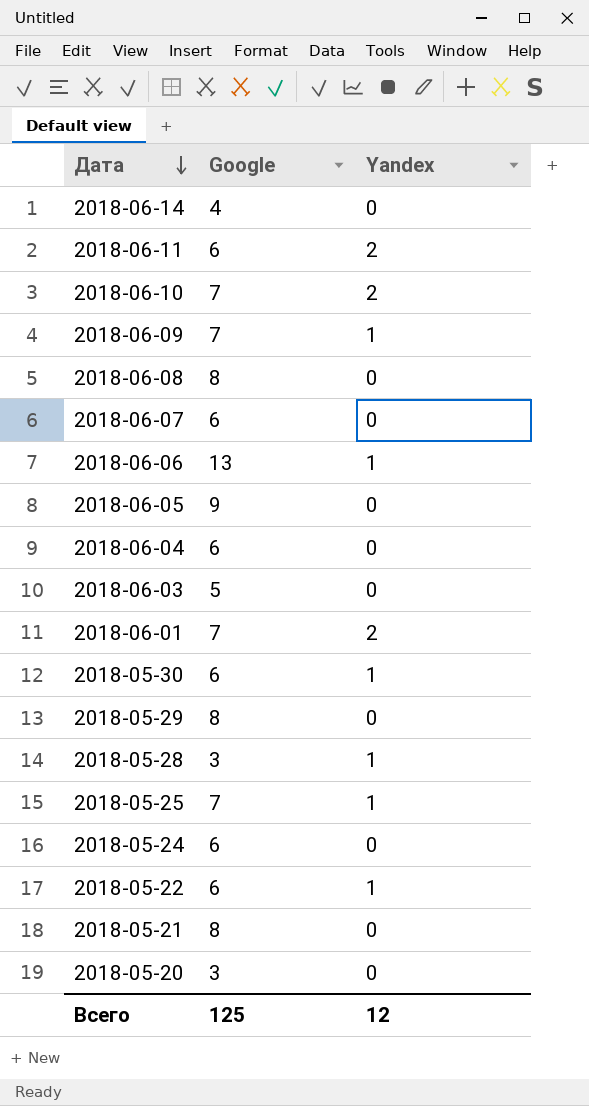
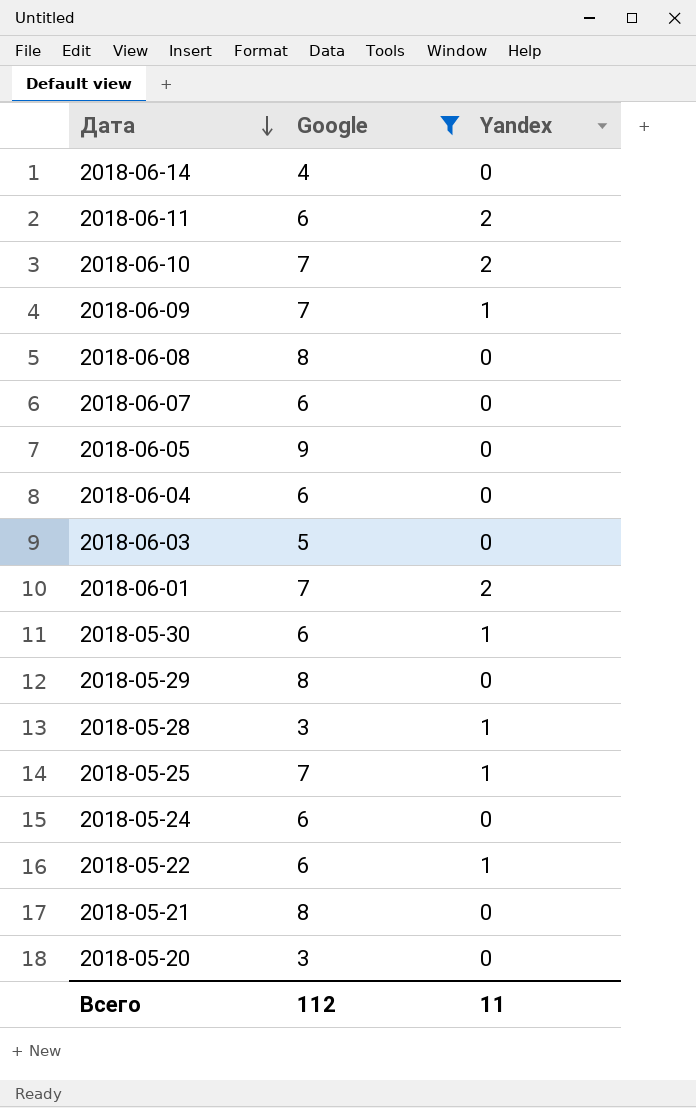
filter: none -> Google != 13
Всего | Google: 125 -> 112
Всего | Yandex: 12 -> 11

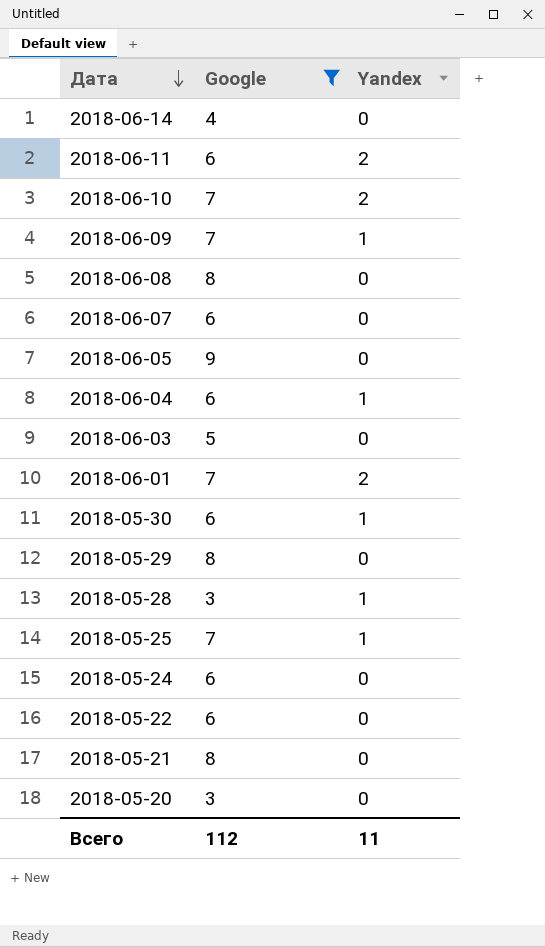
2018-06-04 | Yandex: 0 -> 1
2018-05-22 | Yandex: 1 -> 0

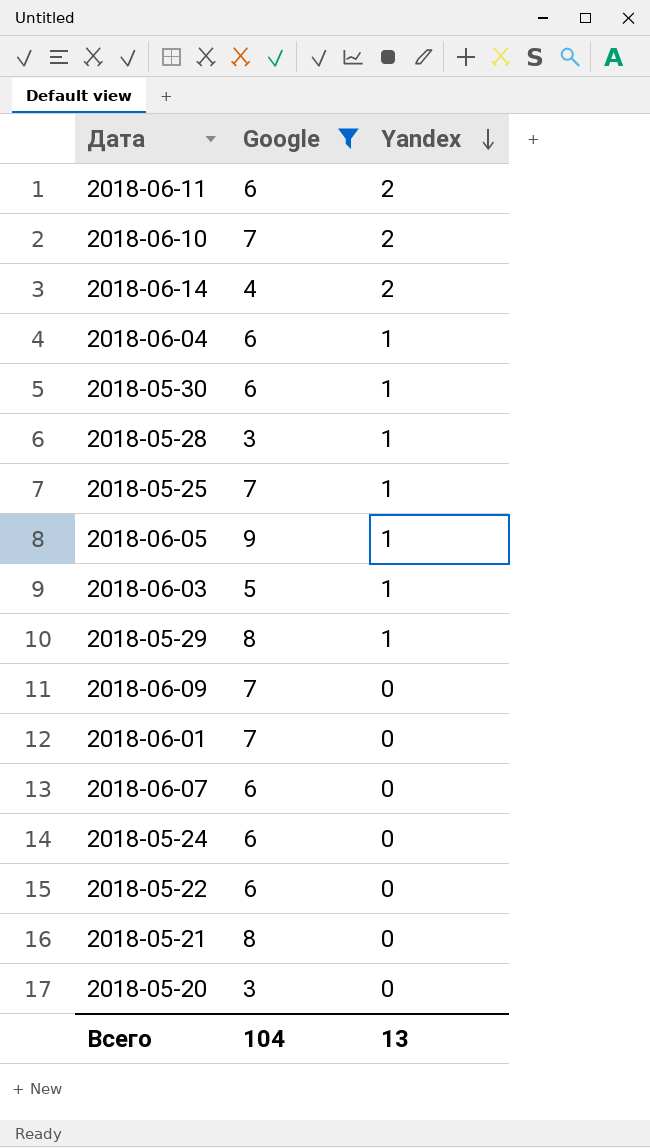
row order: Дата descending -> Yandex descending
row 2018-06-08: 8 | 0 -> none
2018-06-14 | Yandex: 0 -> 2
2018-06-05 | Yandex: 0 -> 1
2018-06-03 | Yandex: 0 -> 1
2018-05-29 | Yandex: 0 -> 1
2018-06-09 | Yandex: 1 -> 0
2018-06-01 | Yandex: 2 -> 0
Всего | Google: 112 -> 104
Всего | Yandex: 11 -> 13

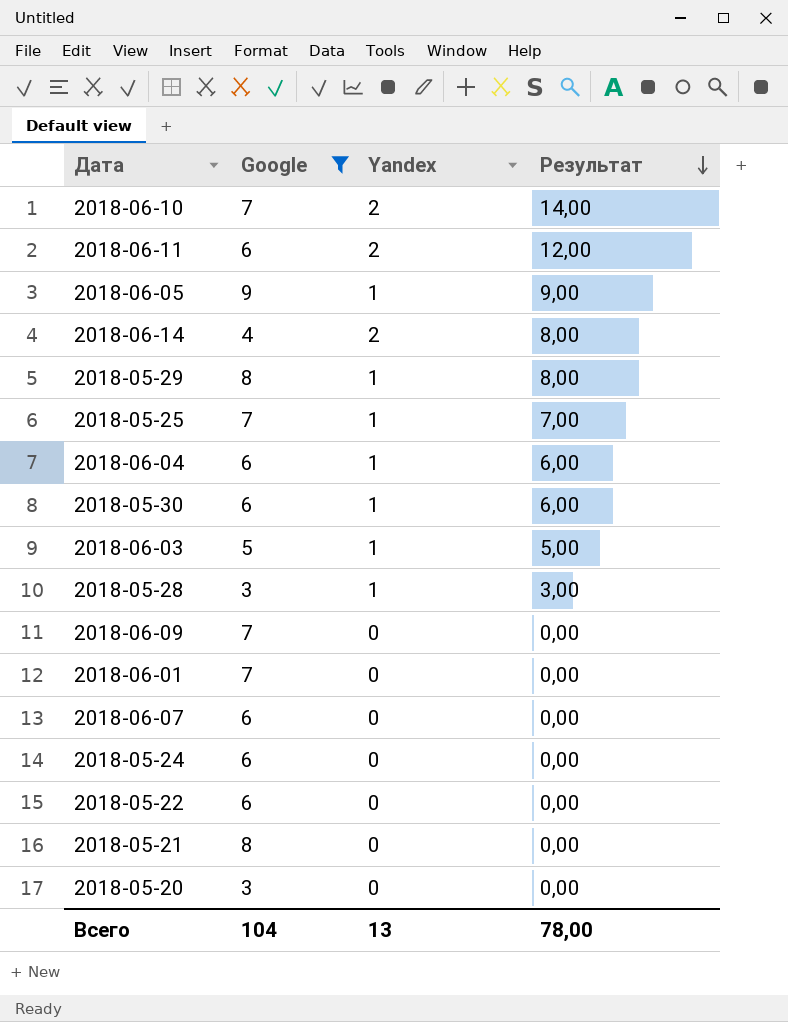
row order: Yandex descending -> Результат descending
column Результат | formula: none -> [Google] * [Yandex]

